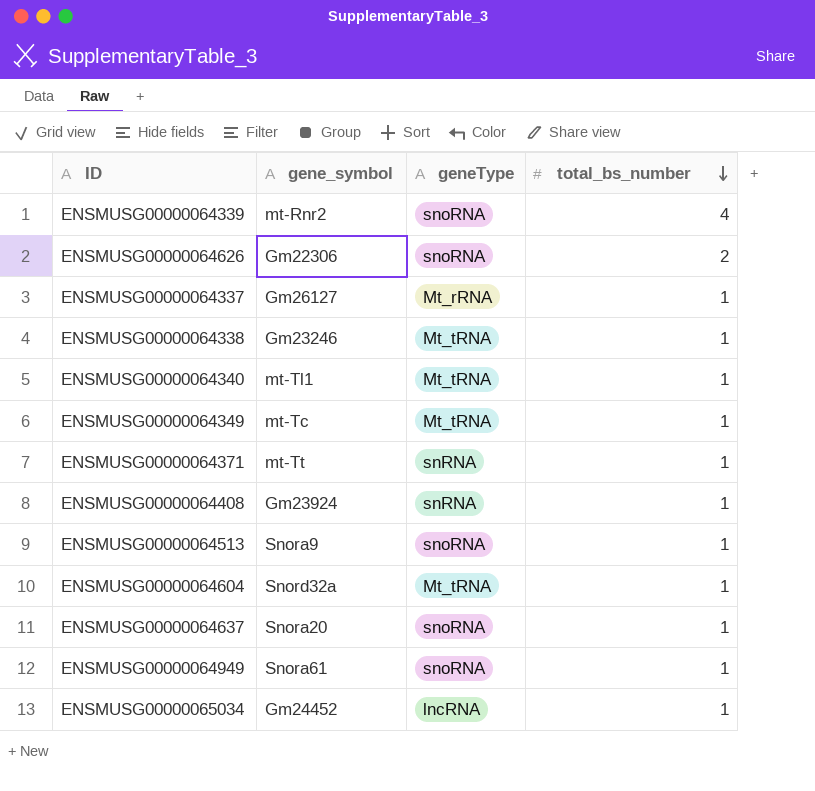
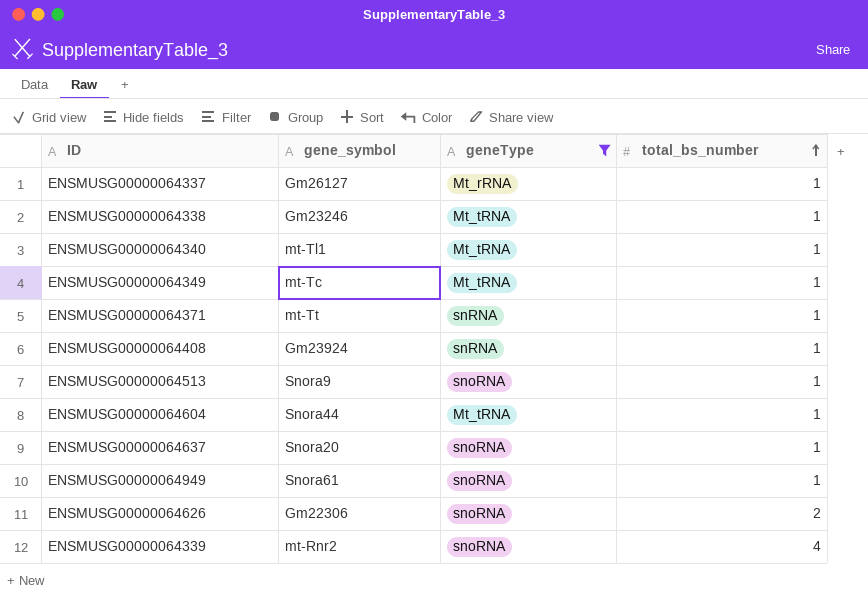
filter: none -> geneType != lncRNA
row order: total_bs_number descending -> total_bs_number ascending
ENSMUSG00000064604 | gene_symbol: Snord32a -> Snora44

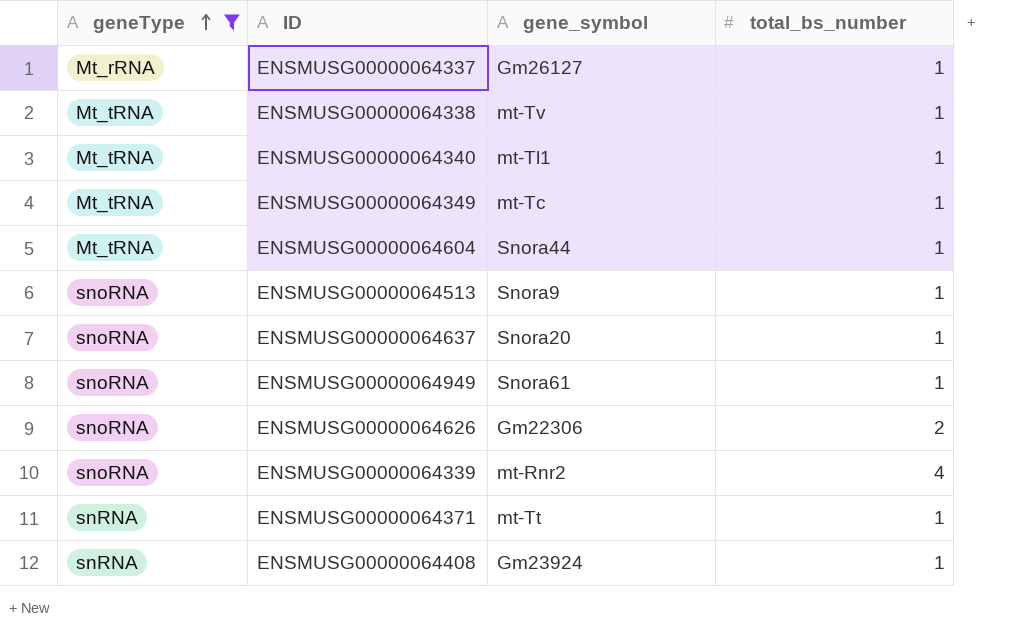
row order: total_bs_number ascending -> geneType ascending
column geneType | position: 3 -> 1
ENSMUSG00000064338 | gene_symbol: Gm23246 -> mt-Tv

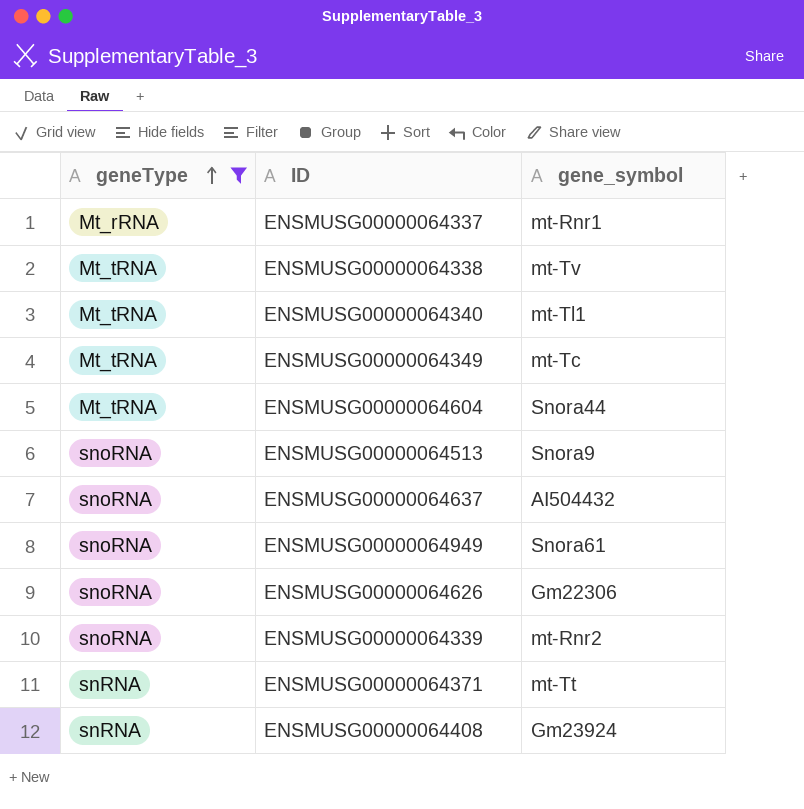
column total_bs_number | position: 4 -> none
ENSMUSG00000064337 | gene_symbol: Gm26127 -> mt-Rnr1
ENSMUSG00000064637 | gene_symbol: Snora20 -> AI504432

